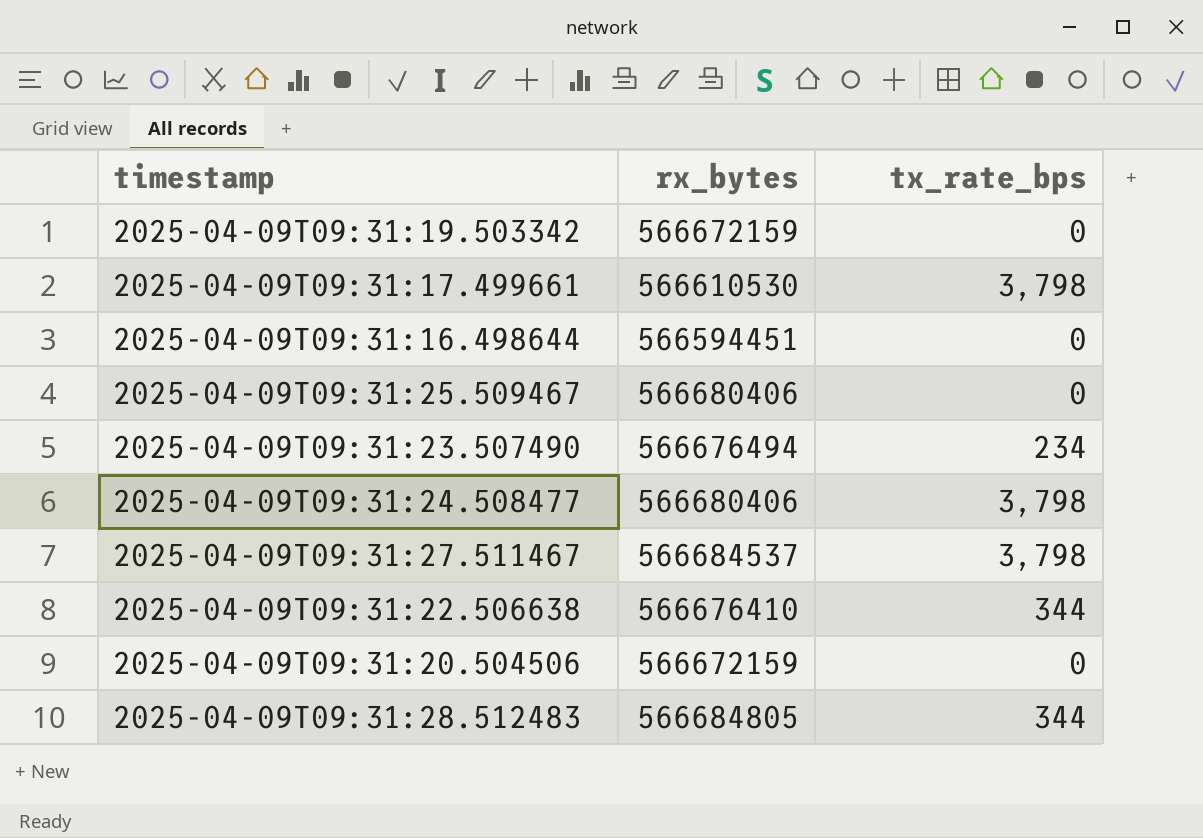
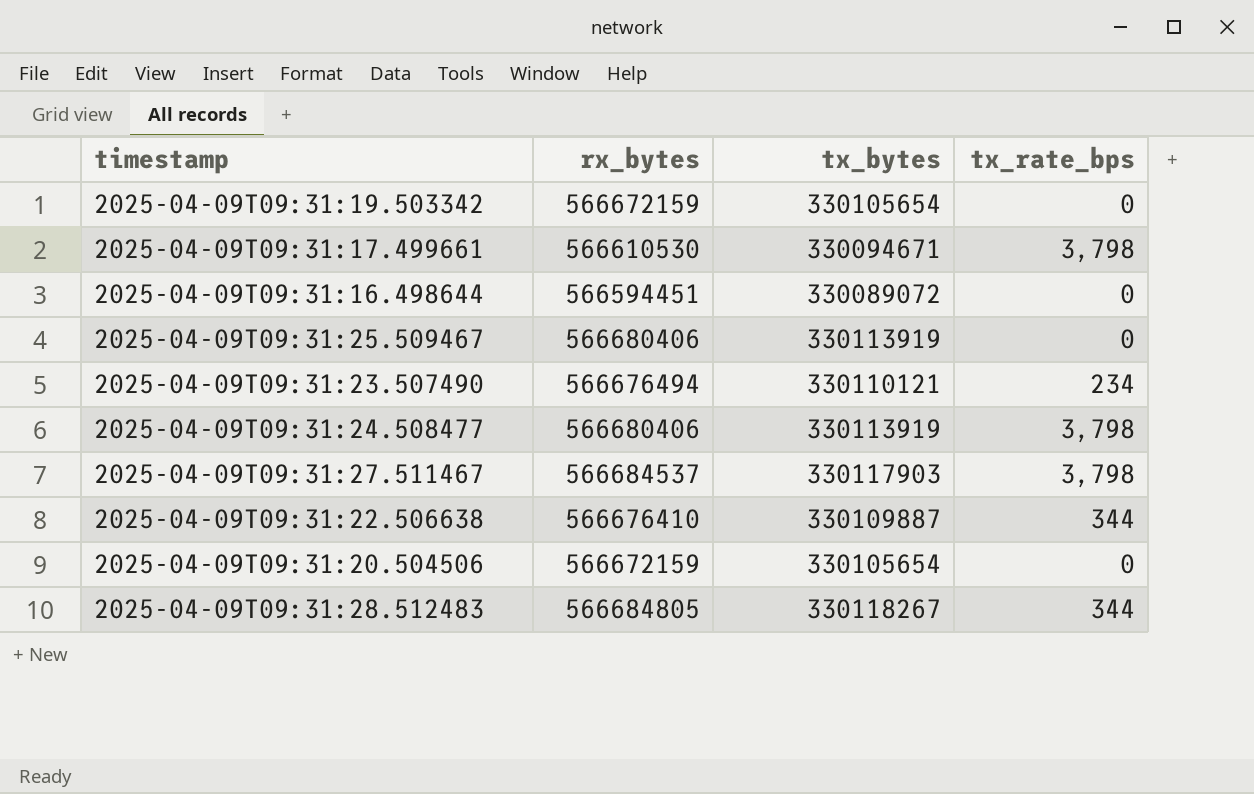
column tx_bytes | position: none -> 3

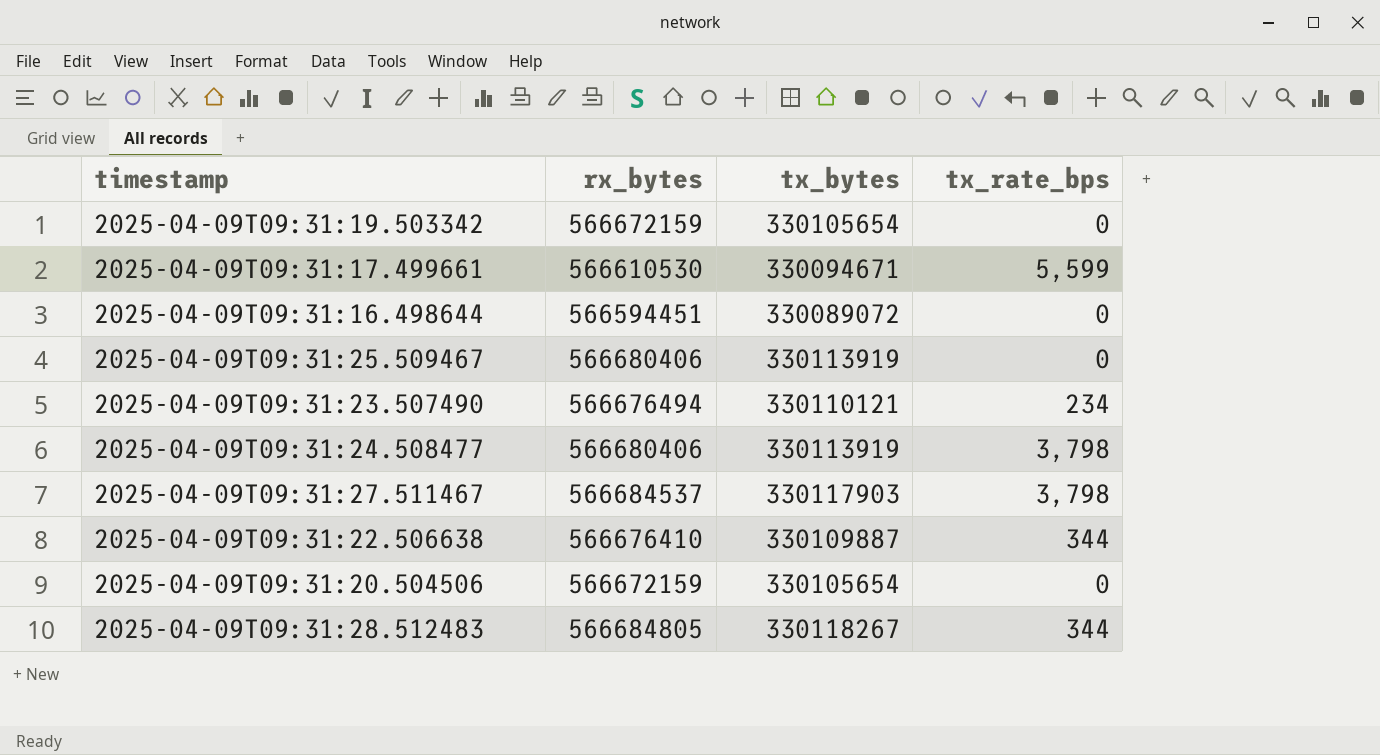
2025-04-09T09:31:17.499661 | tx_rate_bps: 3,798 -> 5,599

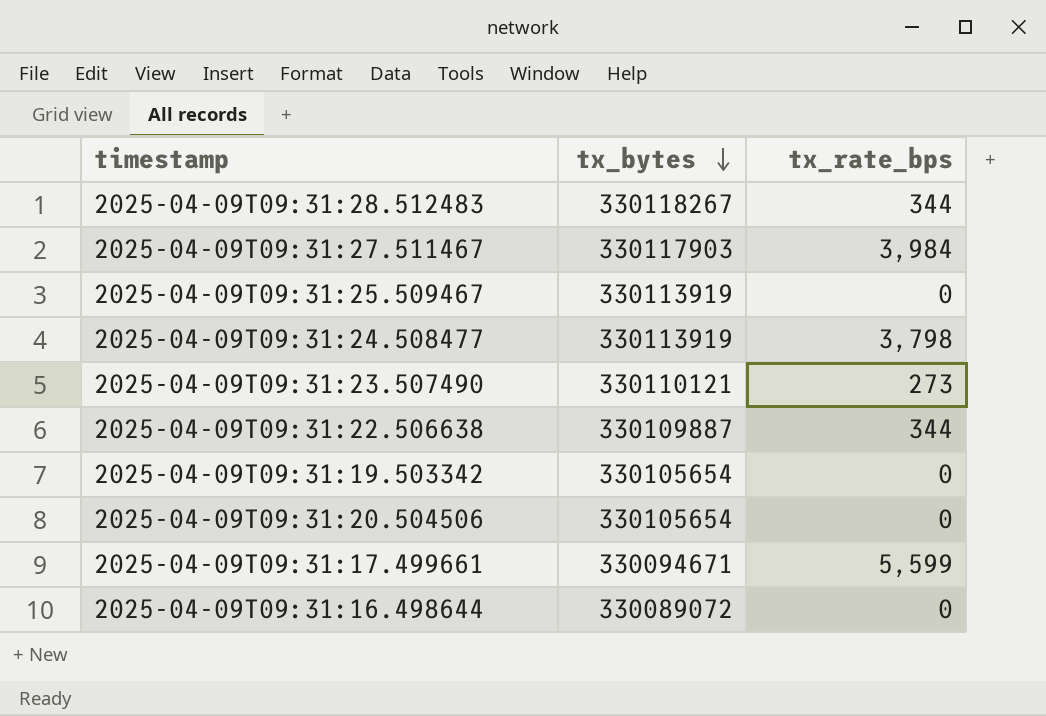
row order: none -> tx_bytes descending
column rx_bytes | position: 2 -> none
2025-04-09T09:31:27.511467 | tx_rate_bps: 3,798 -> 3,984
2025-04-09T09:31:23.507490 | tx_rate_bps: 234 -> 273

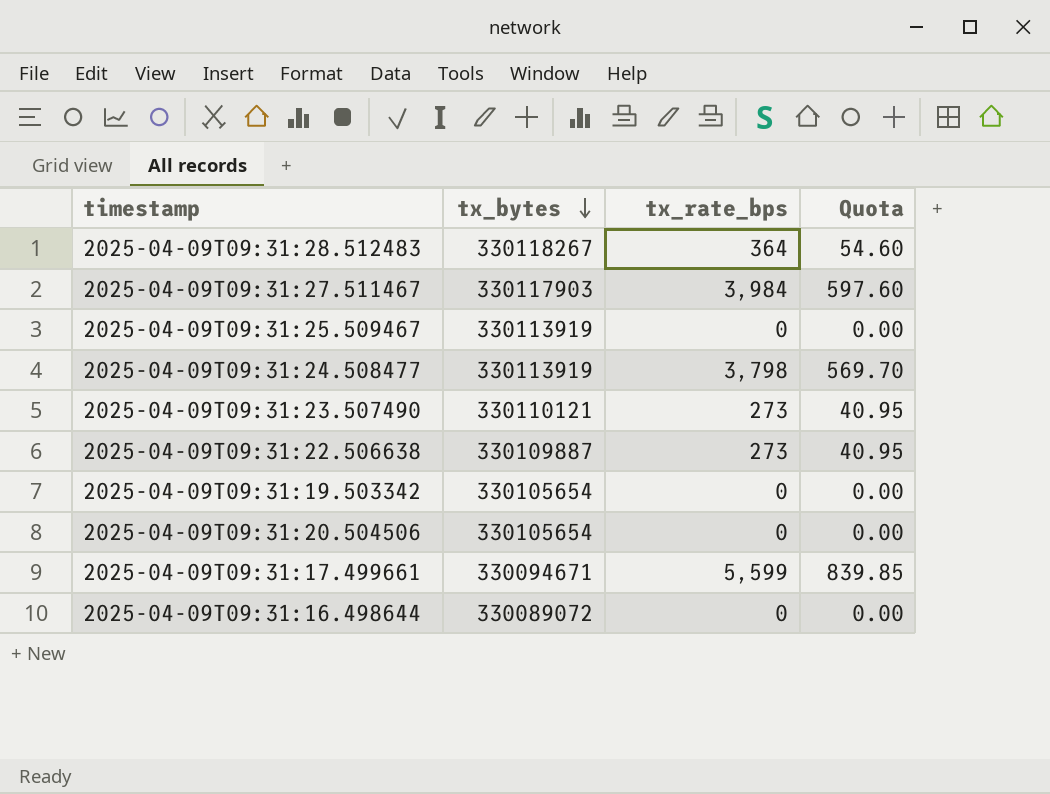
column Quota | formula: none -> [tx_rate_bps] * 0.15
2025-04-09T09:31:28.512483 | tx_rate_bps: 344 -> 364
2025-04-09T09:31:22.506638 | tx_rate_bps: 344 -> 273

